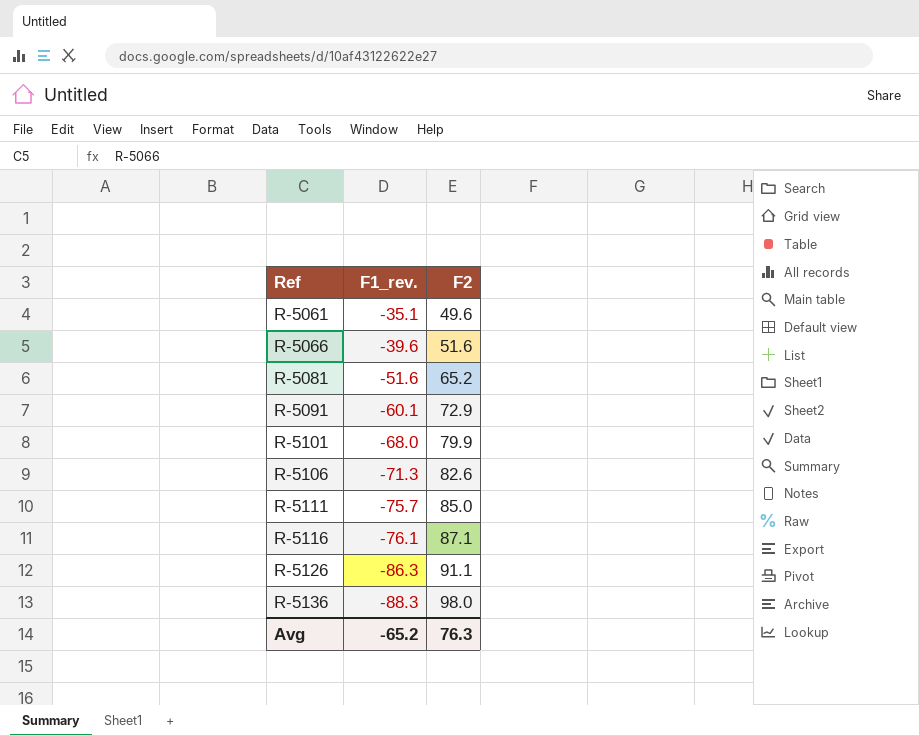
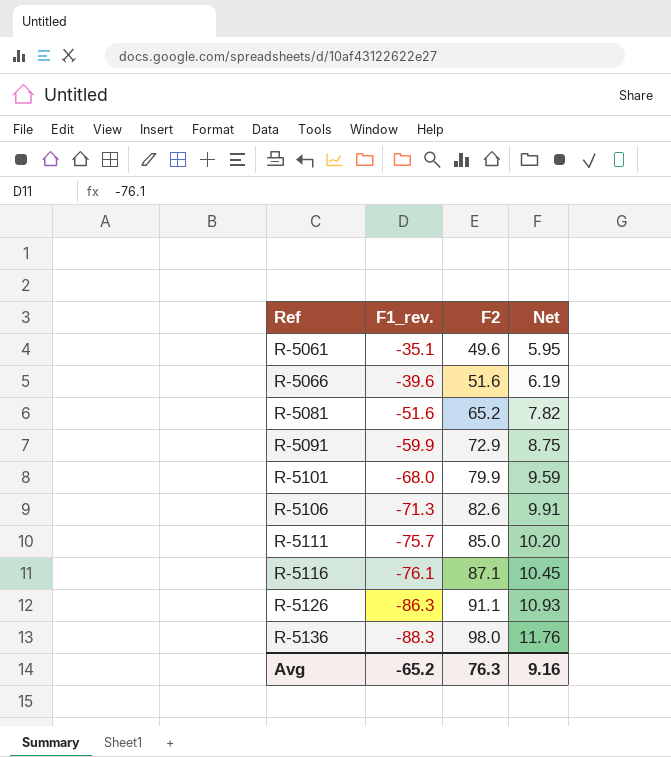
column Net | formula: none -> [F2] * 0.12
R-5091 | F1_rev.: -60.1 -> -59.9

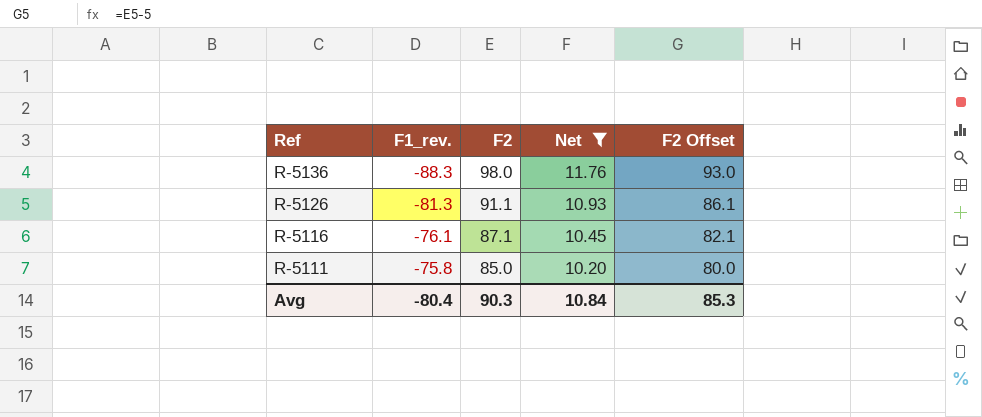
filter: none -> Net >= 10.20
row order: Ref ascending -> Ref descending
column F2 Offset | formula: none -> [F2] - 5
R-5126 | F1_rev.: -86.3 -> -81.3
R-5111 | F1_rev.: -75.7 -> -75.8
Avg | F1_rev.: -65.2 -> -80.4
Avg | F2: 76.3 -> 90.3
Avg | Net: 9.16 -> 10.84

